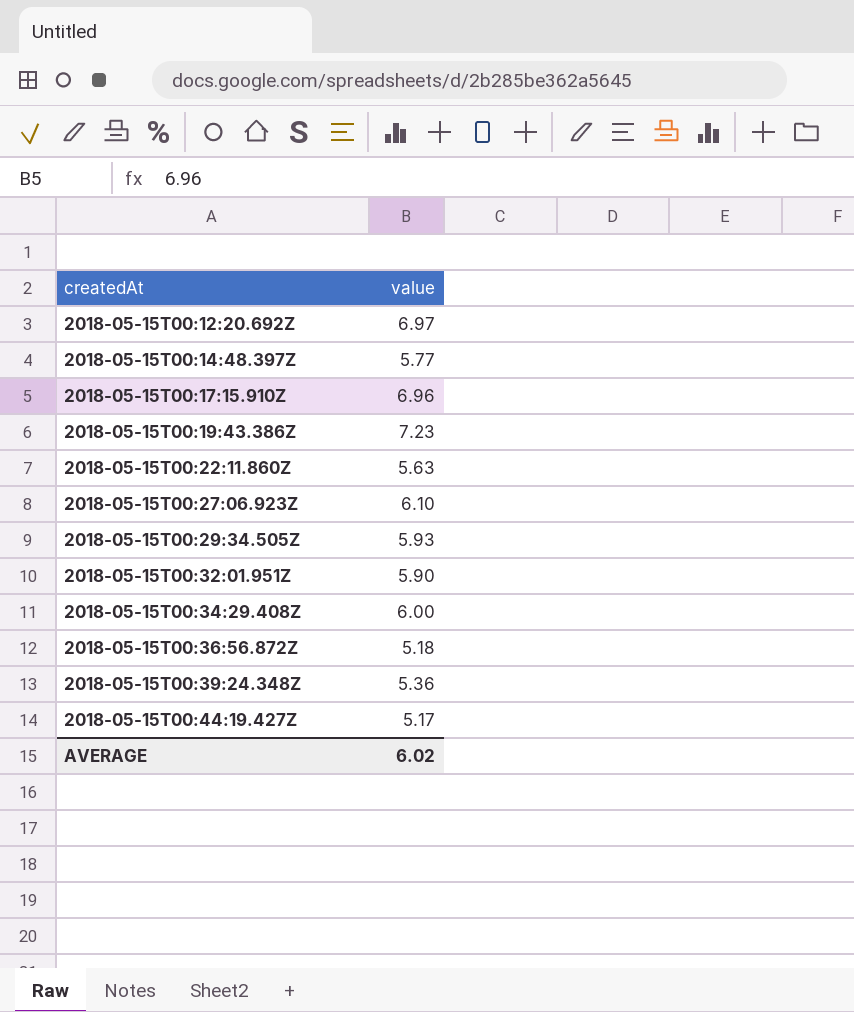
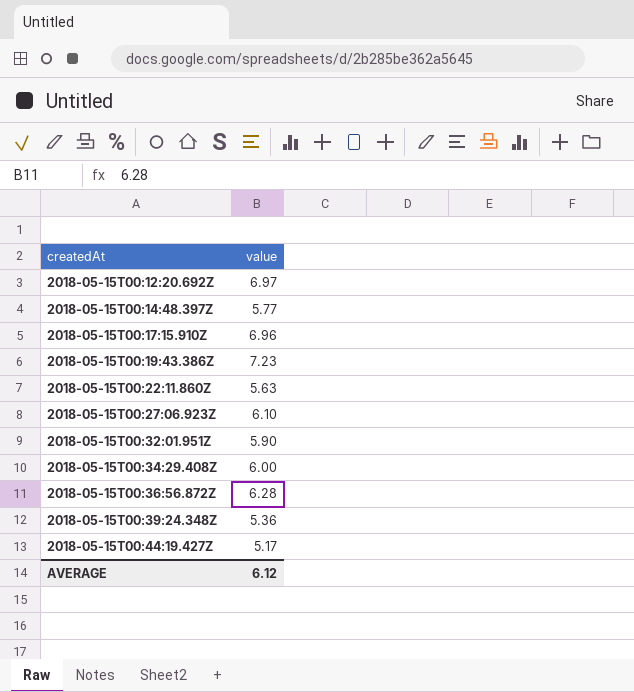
row 2018-05-15T00:29:34.505Z: 5.93 -> none
2018-05-15T00:36:56.872Z | value: 5.18 -> 6.28
AVERAGE | value: 6.02 -> 6.12

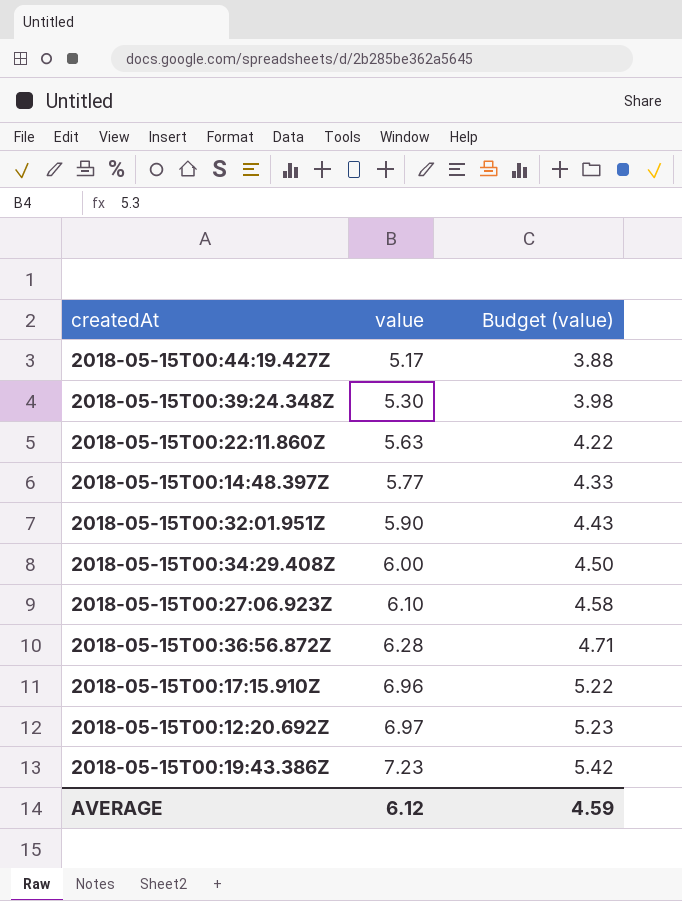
row order: createdAt ascending -> value ascending
column Budget (value) | formula: none -> [value] * 0.75
2018-05-15T00:39:24.348Z | value: 5.36 -> 5.30

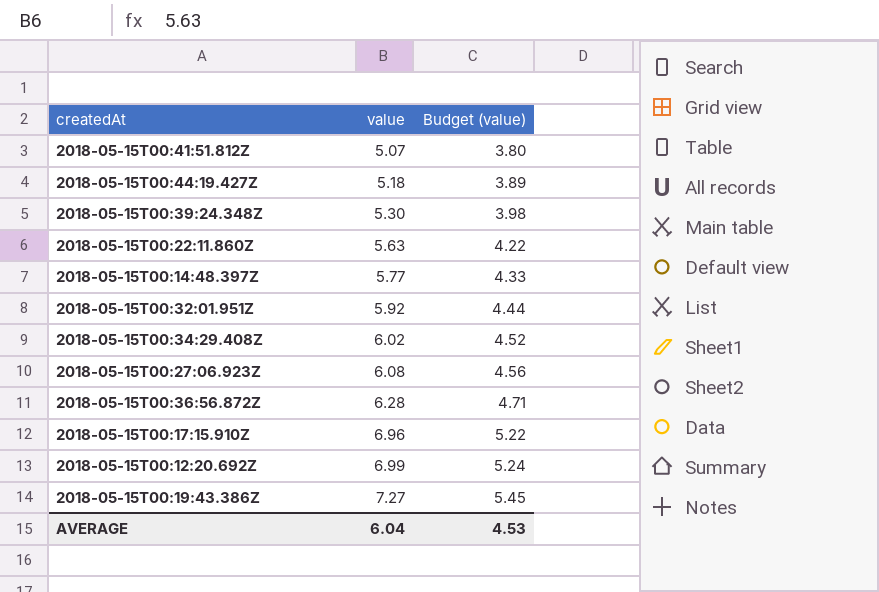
row 2018-05-15T00:41:51.812Z: none -> 5.07 | 3.80
2018-05-15T00:44:19.427Z | value: 5.17 -> 5.18
2018-05-15T00:44:19.427Z | Budget (value): 3.88 -> 3.89
2018-05-15T00:32:01.951Z | value: 5.90 -> 5.92
2018-05-15T00:32:01.951Z | Budget (value): 4.43 -> 4.44
2018-05-15T00:34:29.408Z | value: 6.00 -> 6.02
2018-05-15T00:34:29.408Z | Budget (value): 4.50 -> 4.52
2018-05-15T00:27:06.923Z | value: 6.10 -> 6.08
2018-05-15T00:27:06.923Z | Budget (value): 4.58 -> 4.56
2018-05-15T00:12:20.692Z | value: 6.97 -> 6.99
2018-05-15T00:12:20.692Z | Budget (value): 5.23 -> 5.24
2018-05-15T00:19:43.386Z | value: 7.23 -> 7.27
2018-05-15T00:19:43.386Z | Budget (value): 5.42 -> 5.45
AVERAGE | value: 6.12 -> 6.04
AVERAGE | Budget (value): 4.59 -> 4.53

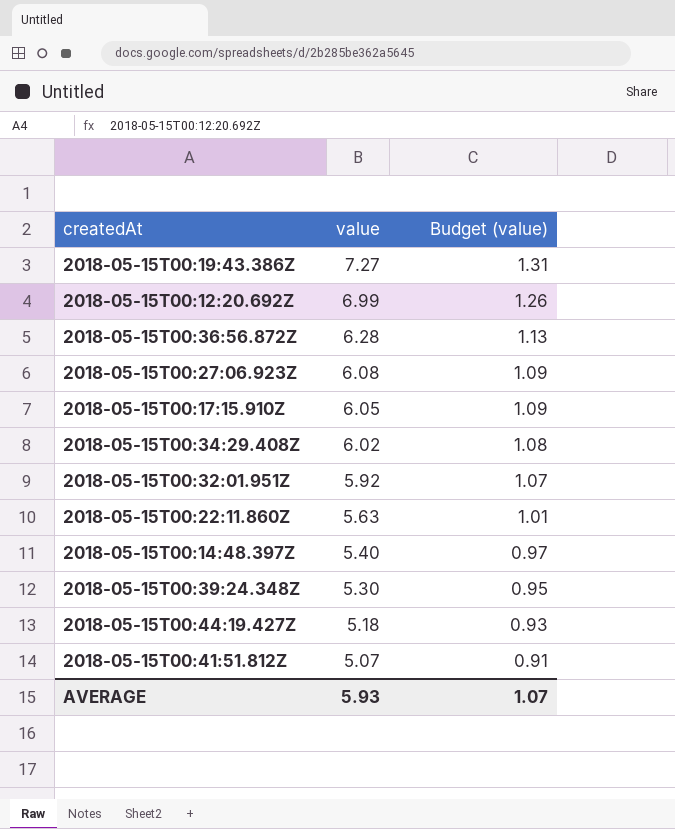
row order: value ascending -> value descending
column Budget (value) | formula: [value] * 0.75 -> [value] * 0.18
2018-05-15T00:17:15.910Z | value: 6.96 -> 6.05
2018-05-15T00:14:48.397Z | value: 5.77 -> 5.40
AVERAGE | value: 6.04 -> 5.93
AVERAGE | Budget (value): 4.53 -> 1.07

